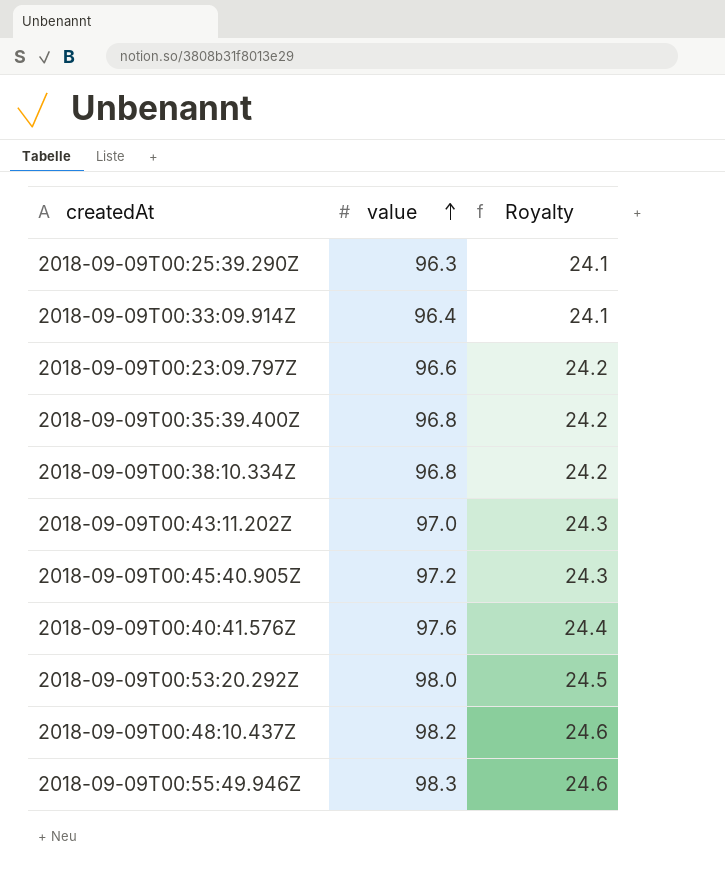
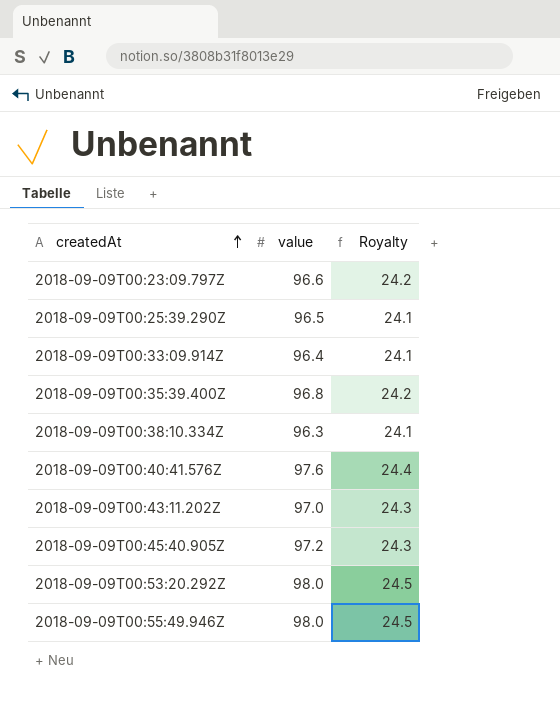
row order: value ascending -> createdAt ascending
row 2018-09-09T00:48:10.437Z: 98.2 | 24.6 -> none
2018-09-09T00:25:39.290Z | value: 96.3 -> 96.5
2018-09-09T00:38:10.334Z | value: 96.8 -> 96.3
2018-09-09T00:38:10.334Z | Royalty: 24.2 -> 24.1
2018-09-09T00:55:49.946Z | value: 98.3 -> 98.0
2018-09-09T00:55:49.946Z | Royalty: 24.6 -> 24.5

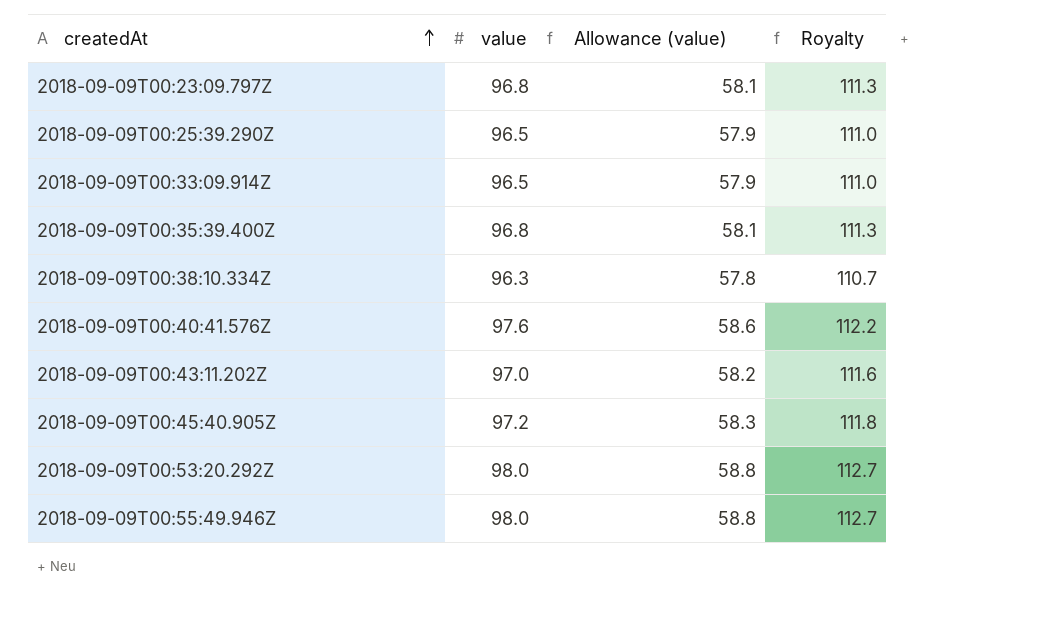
column Allowance (value) | formula: none -> [value] * 0.6
column Royalty | formula: [value] * 0.25 -> [value] * 1.15
2018-09-09T00:23:09.797Z | value: 96.6 -> 96.8
2018-09-09T00:33:09.914Z | value: 96.4 -> 96.5

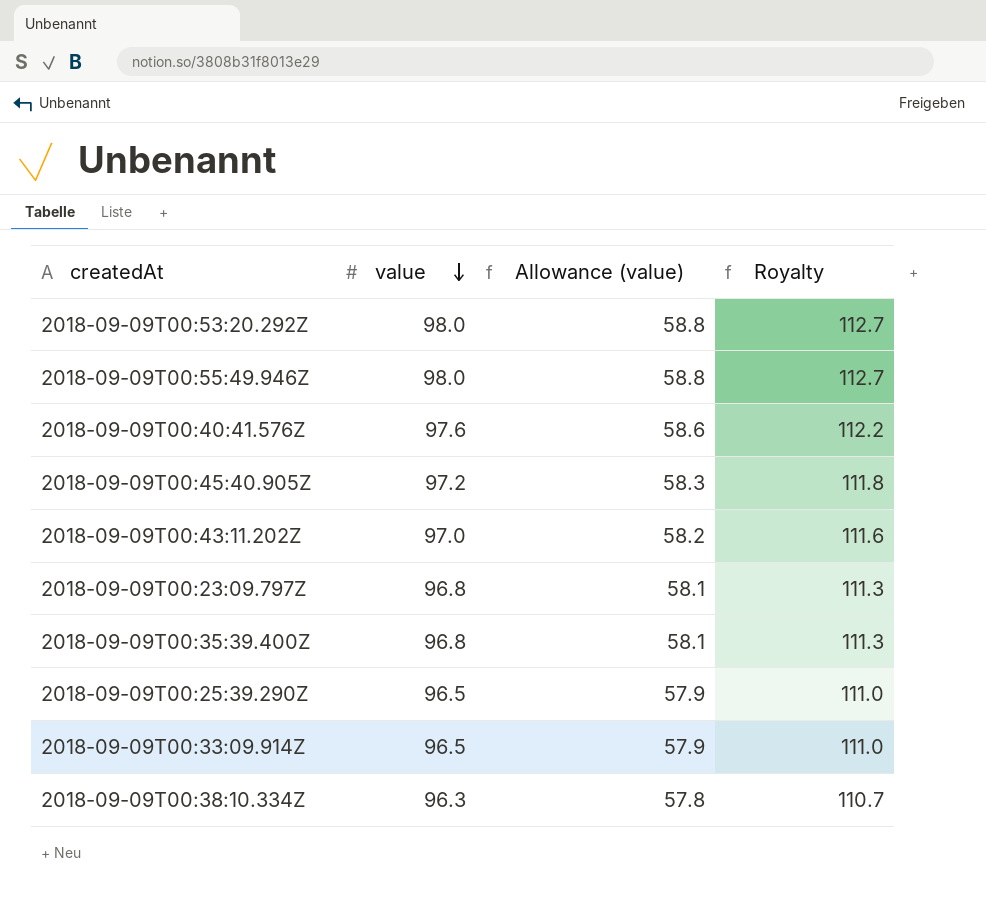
row order: createdAt ascending -> value descending

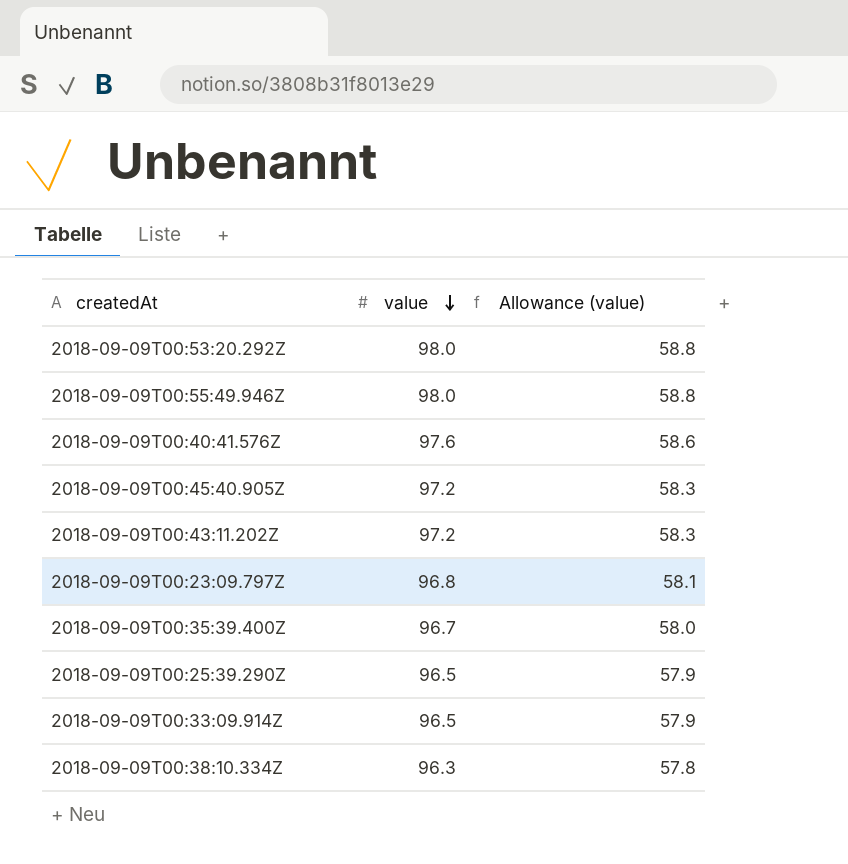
column Royalty | formula: [value] * 1.15 -> none
2018-09-09T00:43:11.202Z | value: 97.0 -> 97.2
2018-09-09T00:43:11.202Z | Allowance (value): 58.2 -> 58.3
2018-09-09T00:35:39.400Z | value: 96.8 -> 96.7
2018-09-09T00:35:39.400Z | Allowance (value): 58.1 -> 58.0

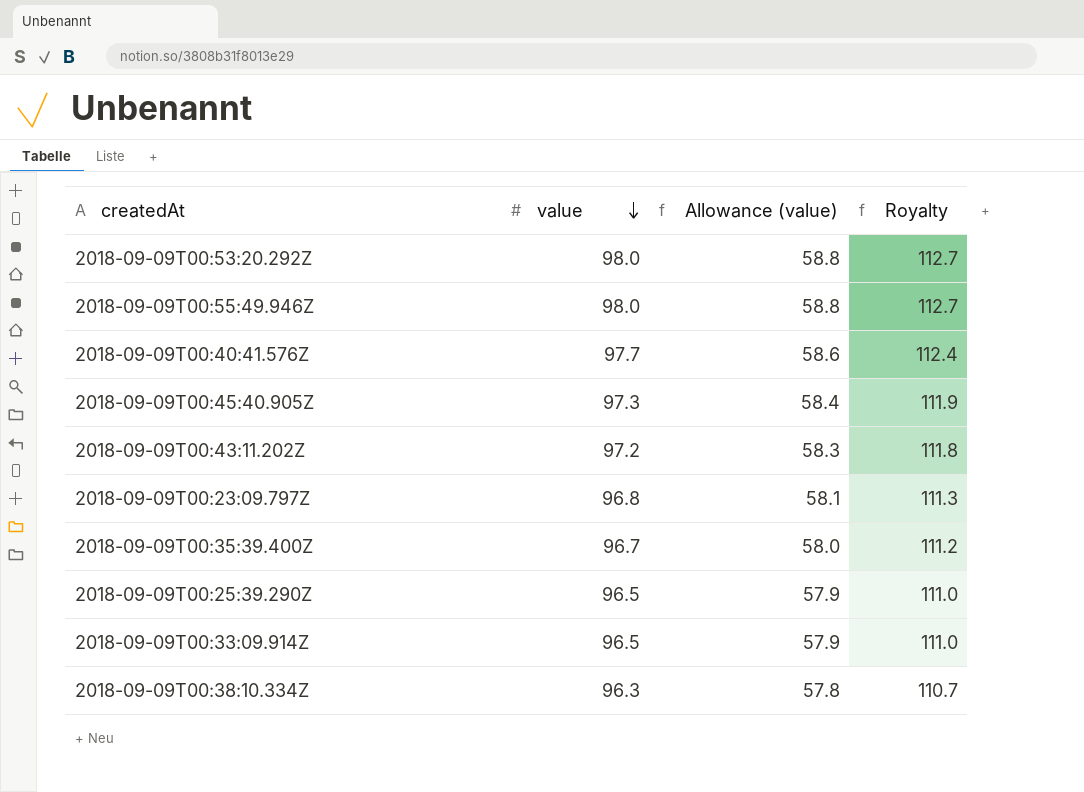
column Royalty | formula: none -> [value] * 1.15
2018-09-09T00:40:41.576Z | value: 97.6 -> 97.7
2018-09-09T00:45:40.905Z | value: 97.2 -> 97.3
2018-09-09T00:45:40.905Z | Allowance (value): 58.3 -> 58.4

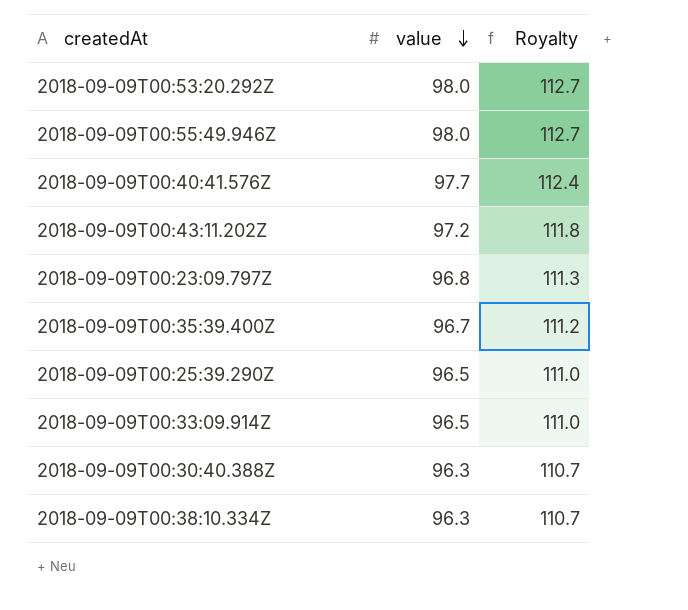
column Allowance (value) | formula: [value] * 0.6 -> none
row 2018-09-09T00:45:40.905Z: 97.3 | 58.4 | 111.9 -> none
row 2018-09-09T00:30:40.388Z: none -> 96.3 | 110.7

